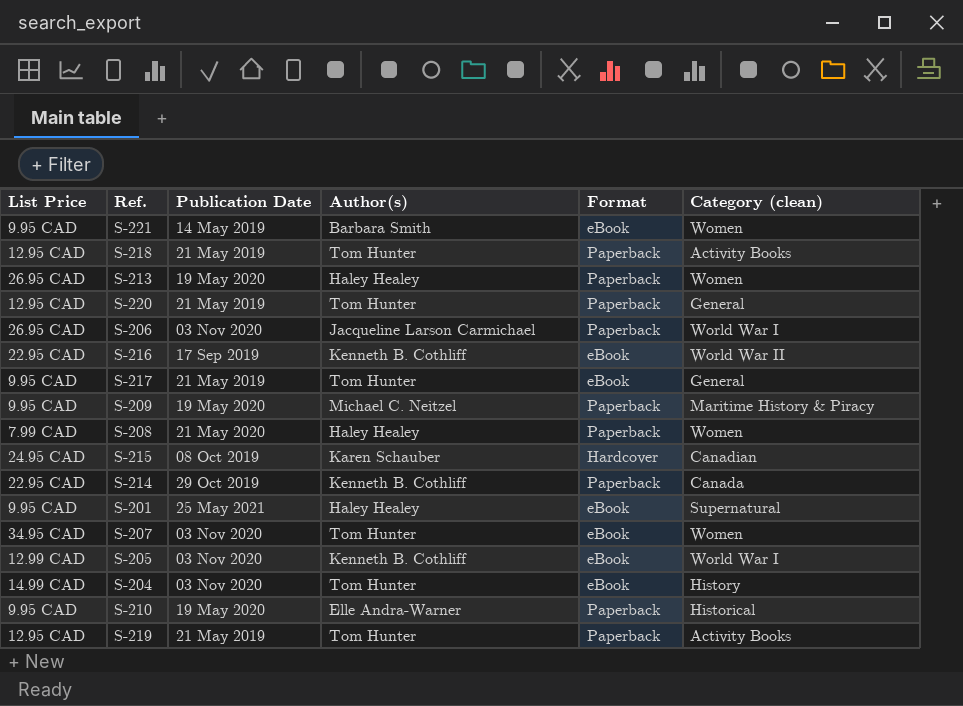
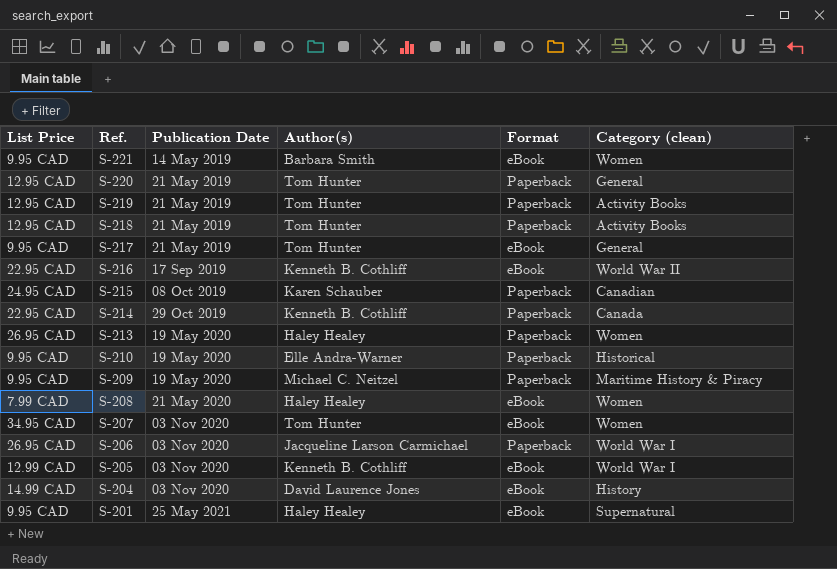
row order: none -> Ref. descending
S-215 | Format: Hardcover -> Paperback
S-208 | Format: Paperback -> eBook
S-204 | Author(s): Tom Hunter -> David Laurence Jones

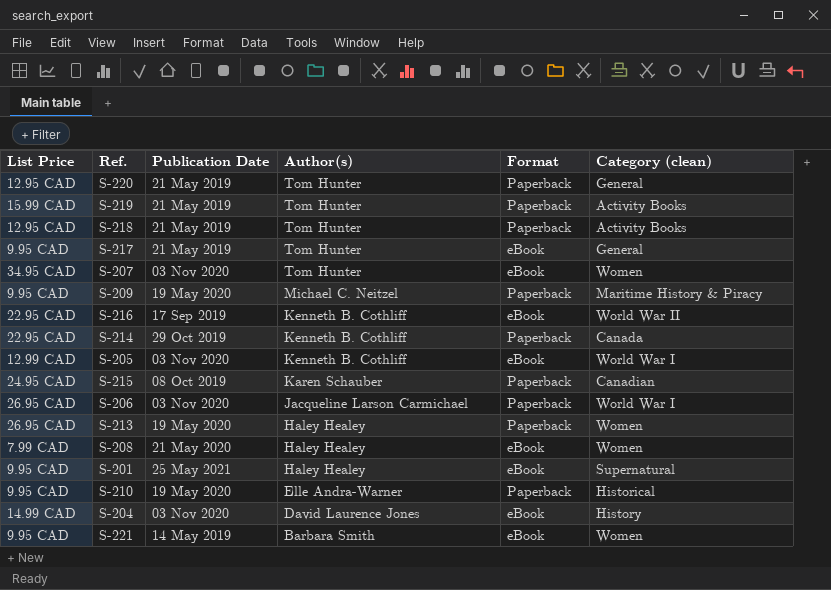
row order: Ref. descending -> Author(s) descending
S-219 | List Price: 12.95 CAD -> 15.99 CAD

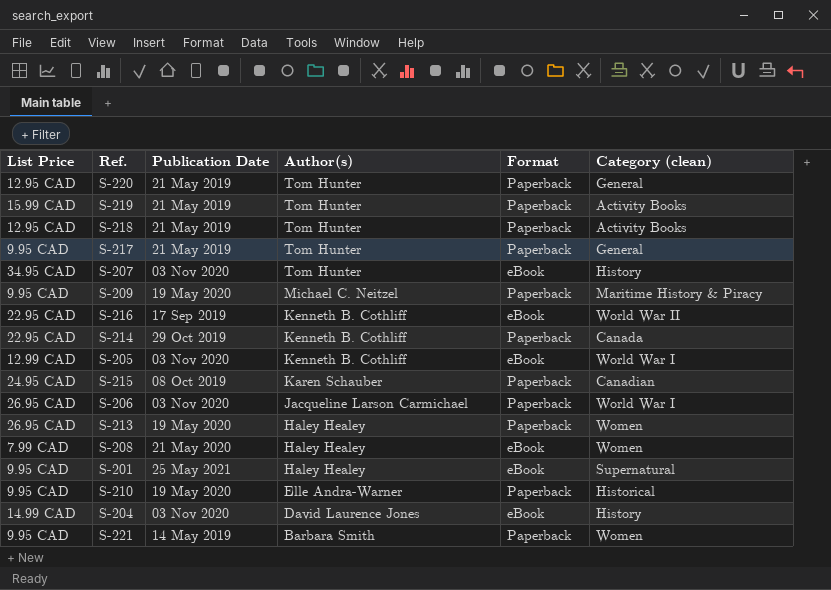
S-217 | Format: eBook -> Paperback
S-207 | Category (clean): Women -> History
S-221 | Format: eBook -> Paperback

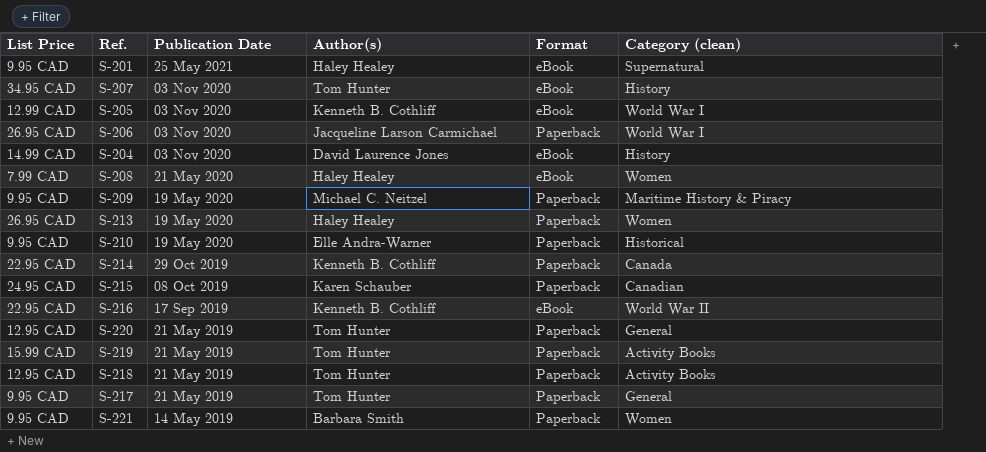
row order: Author(s) descending -> Publication Date descending

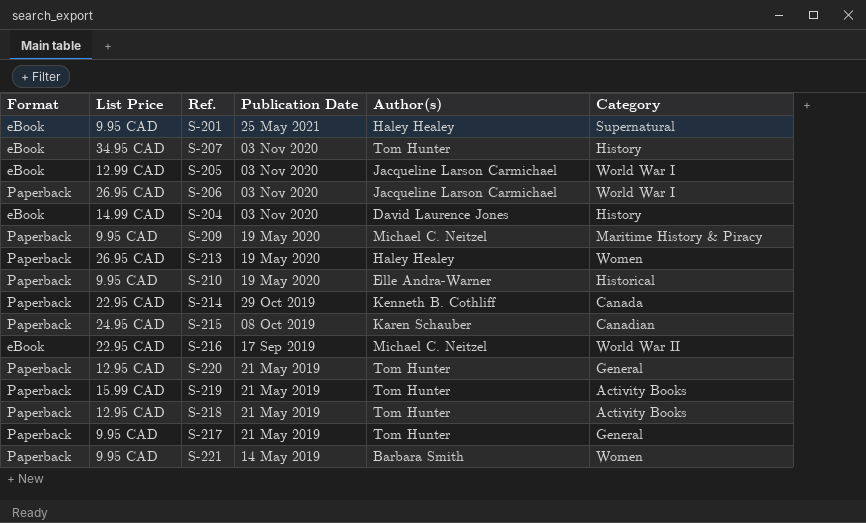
column Format | position: 5 -> 1
column name: Category (clean) -> Category
row S-208: 7.99 CAD | 21 May 2020 | Haley Healey | eBook | Women -> none
S-205 | Author(s): Kenneth B. Cothliff -> Jacqueline Larson Carmichael
S-216 | Author(s): Kenneth B. Cothliff -> Michael C. Neitzel

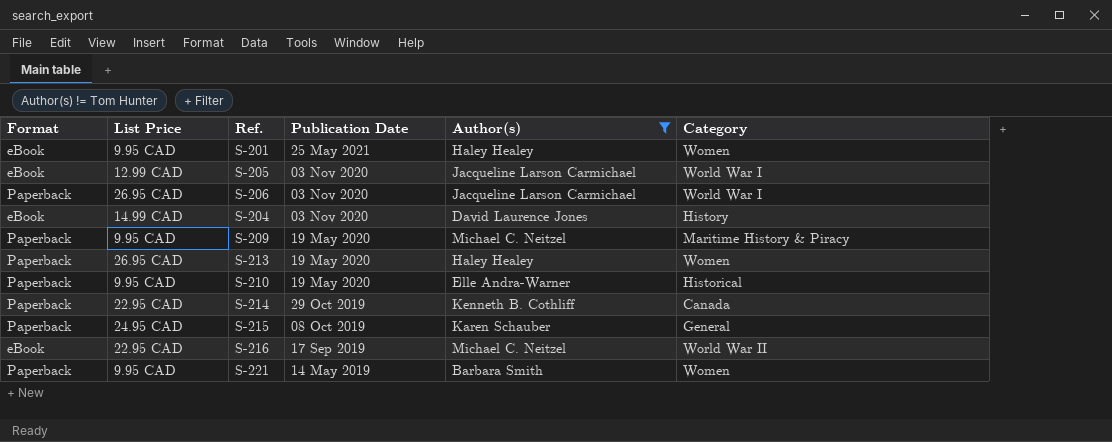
filter: none -> Author(s) != Tom Hunter
S-201 | Category: Supernatural -> Women
S-215 | Category: Canadian -> General

